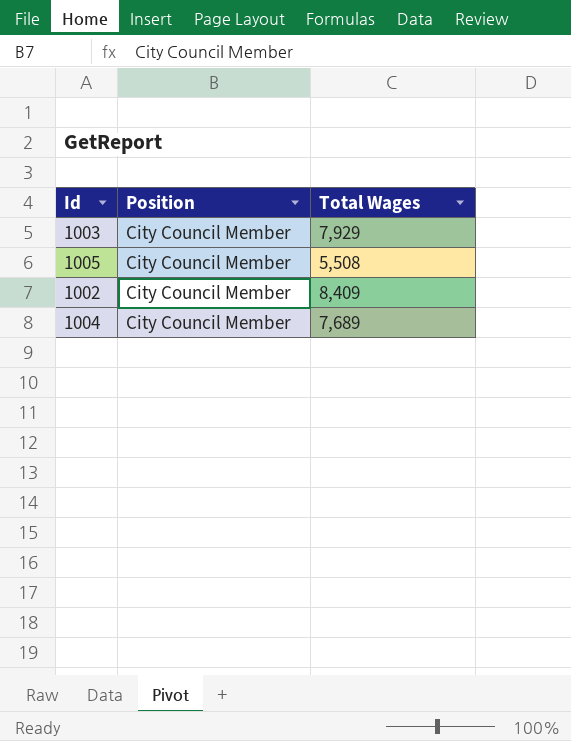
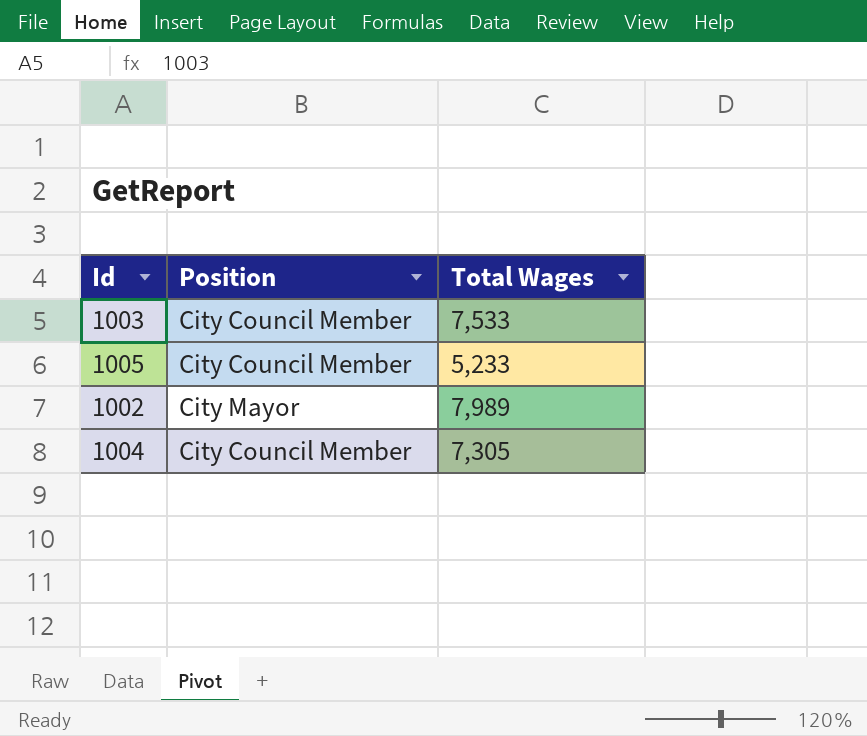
1003 | Total Wages: 7,929 -> 7,533
1005 | Total Wages: 5,508 -> 5,233
1002 | Position: City Council Member -> City Mayor
1002 | Total Wages: 8,409 -> 7,989
1004 | Total Wages: 7,689 -> 7,305

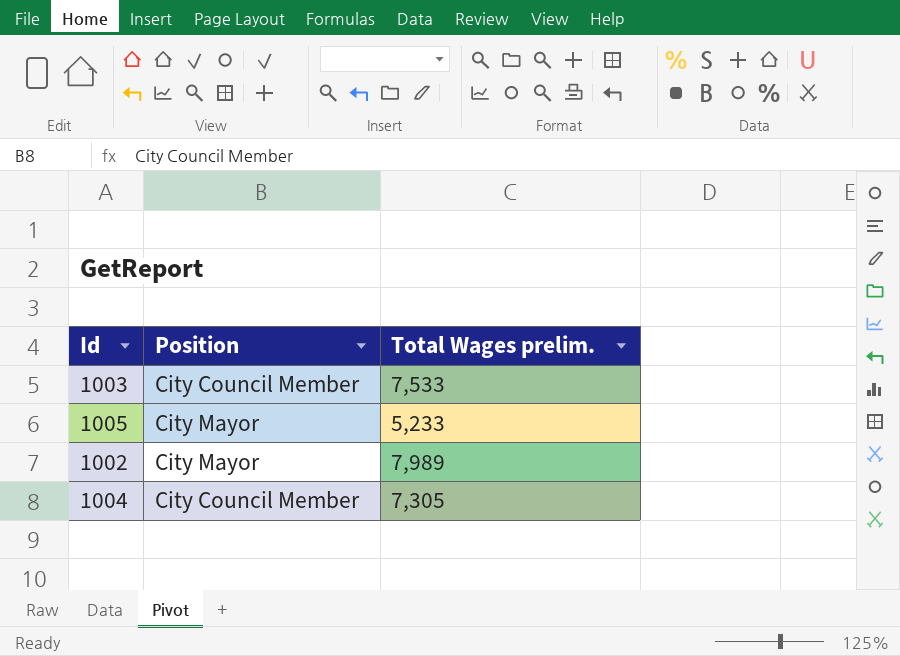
column name: Total Wages -> Total Wages prelim.
1005 | Position: City Council Member -> City Mayor

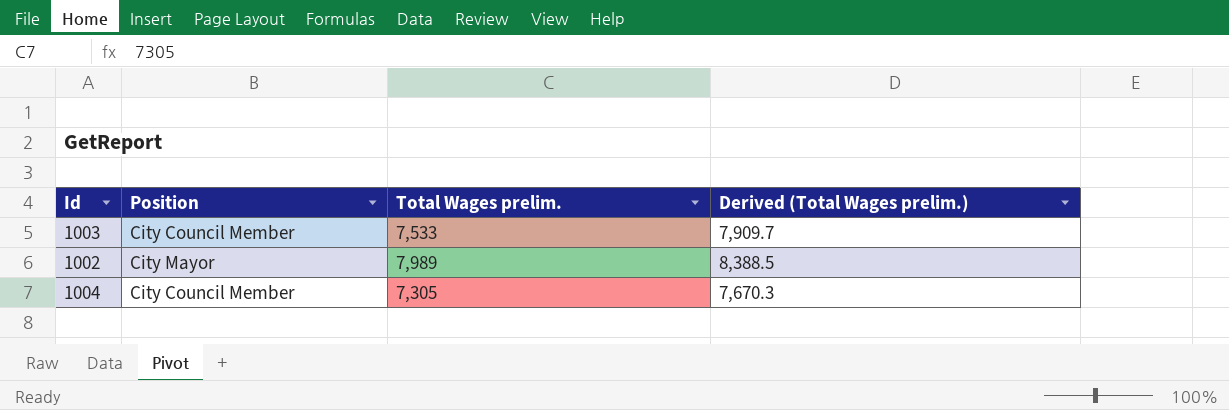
column Derived (Total Wages prelim.) | formula: none -> [Total Wages prelim.] * 1.05
row 1005: City Mayor | 5,233 -> none

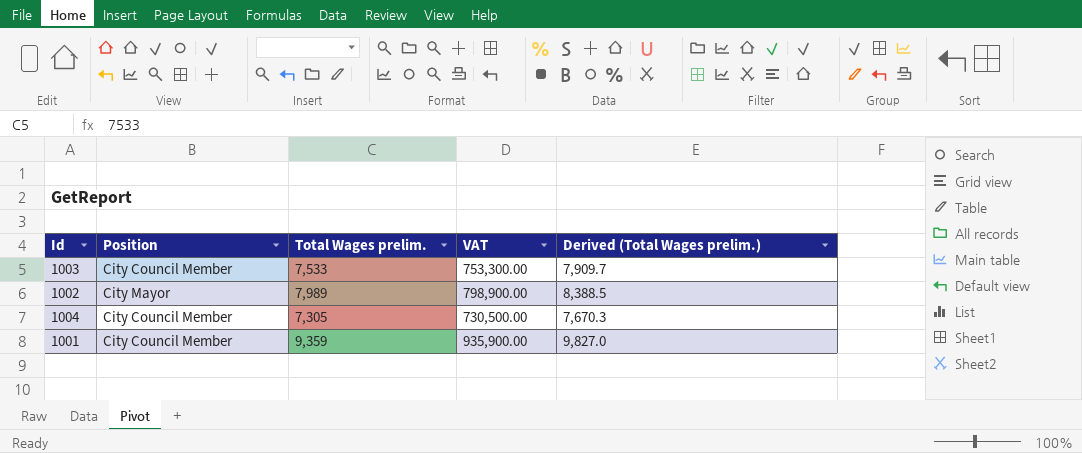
column VAT | formula: none -> [Total Wages prelim.] * 100
row 1001: none -> City Council Member | 9,359 | 935,900.00 | 9,827.0

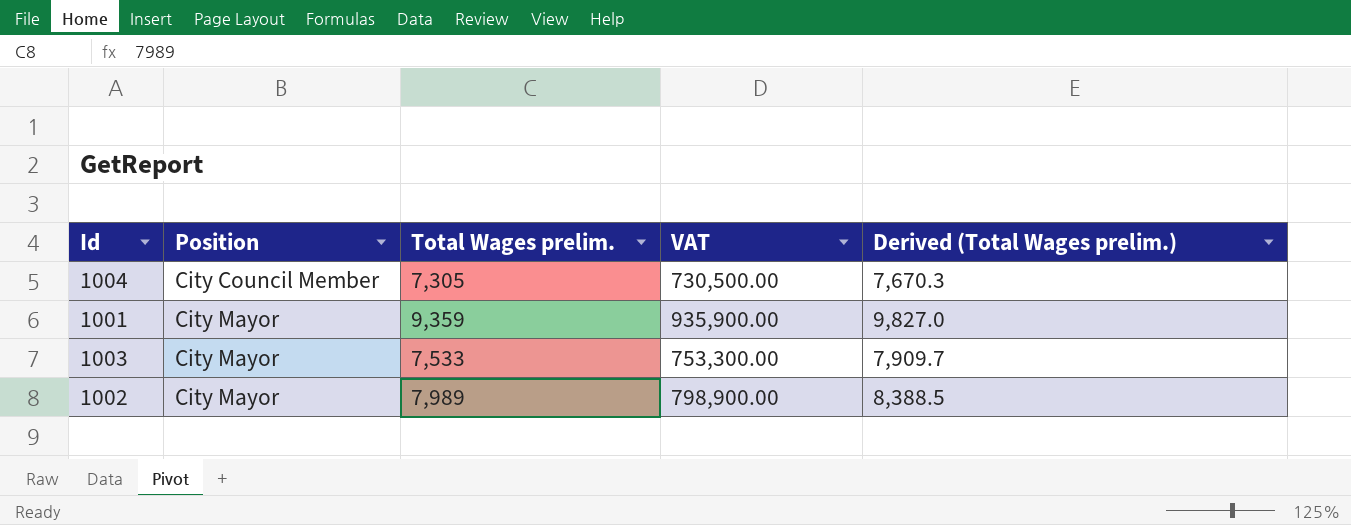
row order: none -> Position ascending
1001 | Position: City Council Member -> City Mayor
1003 | Position: City Council Member -> City Mayor

